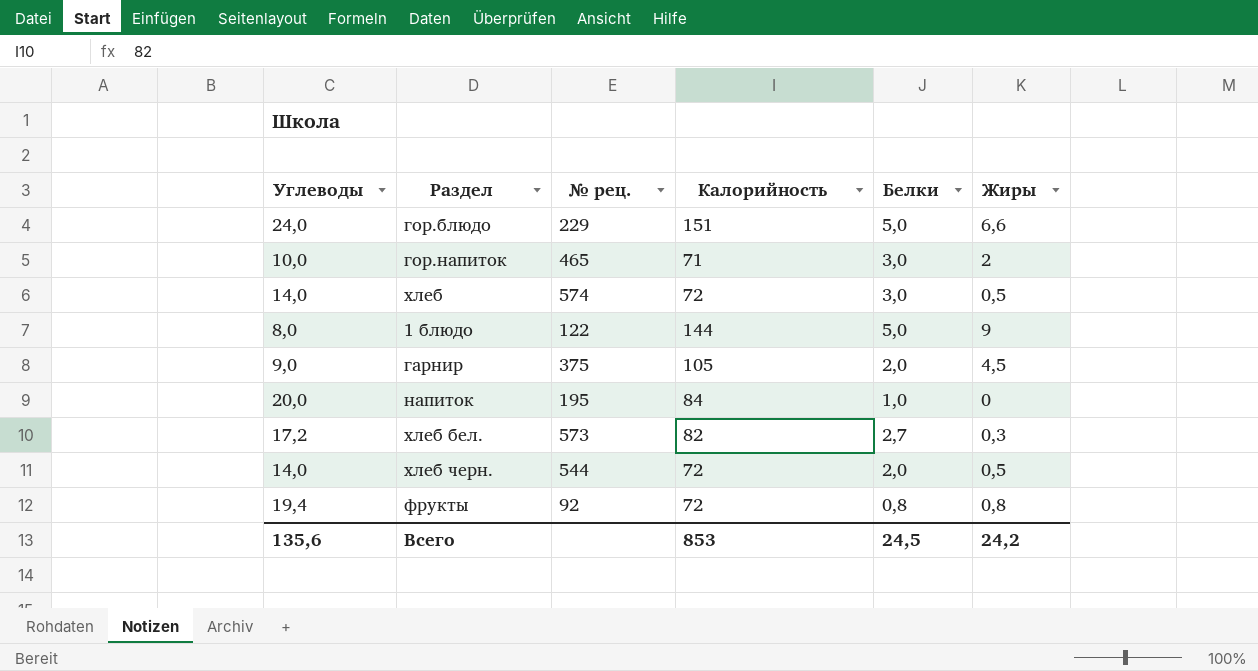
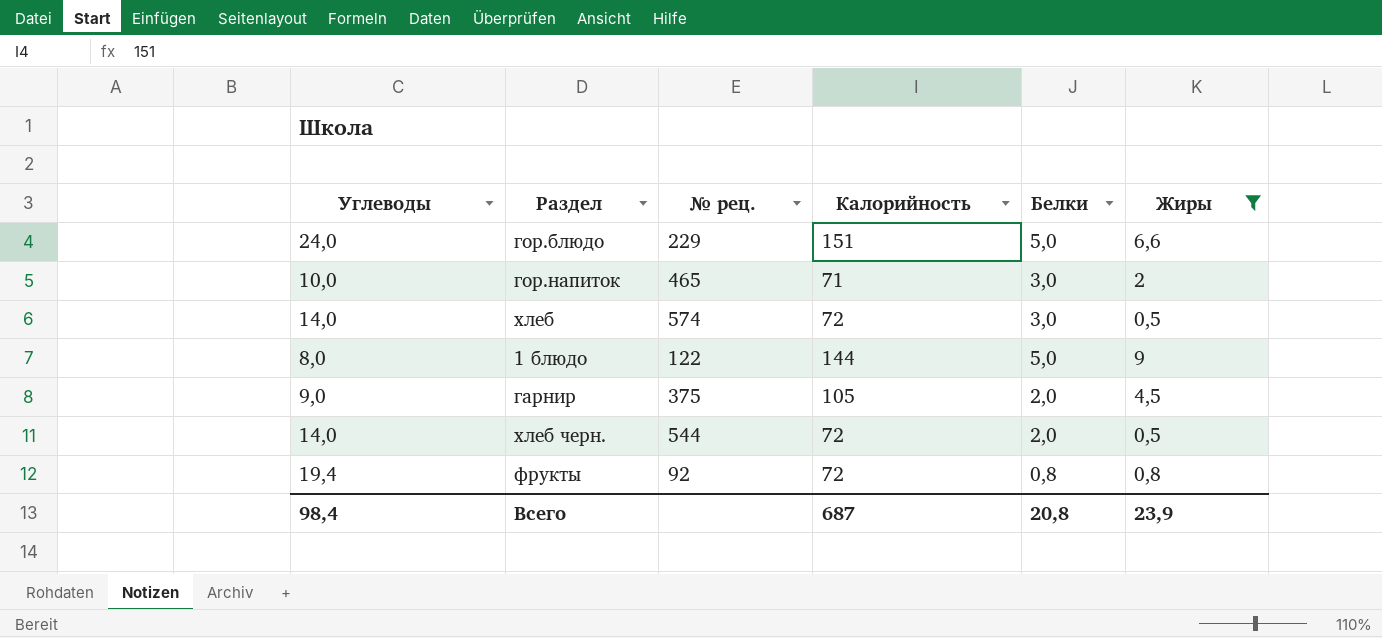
filter: none -> Жиры >= 0,5
Всего | Углеводы: 135,6 -> 98,4
Всего | Калорийность: 853 -> 687
Всего | Белки: 24,5 -> 20,8
Всего | Жиры: 24,2 -> 23,9

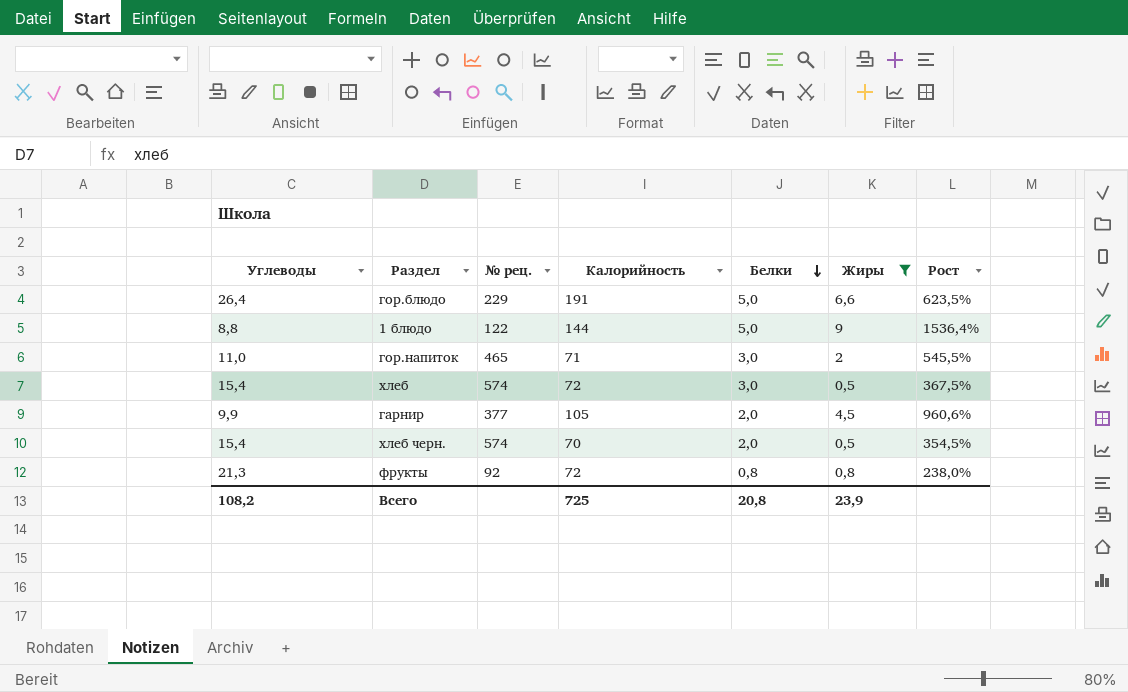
row order: none -> Белки descending
column Рост | formula: none -> ([Калорийность] - [Углеводы]) / [Углеводы]
гор.блюдо | Углеводы: 24,0 -> 26,4
гор.блюдо | Калорийность: 151 -> 191
1 блюдо | Углеводы: 8,0 -> 8,8
гор.напиток | Углеводы: 10,0 -> 11,0
хлеб | Углеводы: 14,0 -> 15,4
гарнир | Углеводы: 9,0 -> 9,9
гарнир | № рец.: 375 -> 377
хлеб черн. | Углеводы: 14,0 -> 15,4
хлеб черн. | № рец.: 544 -> 574
хлеб черн. | Калорийность: 72 -> 70
фрукты | Углеводы: 19,4 -> 21,3
Всего | Углеводы: 98,4 -> 108,2
Всего | Калорийность: 687 -> 725

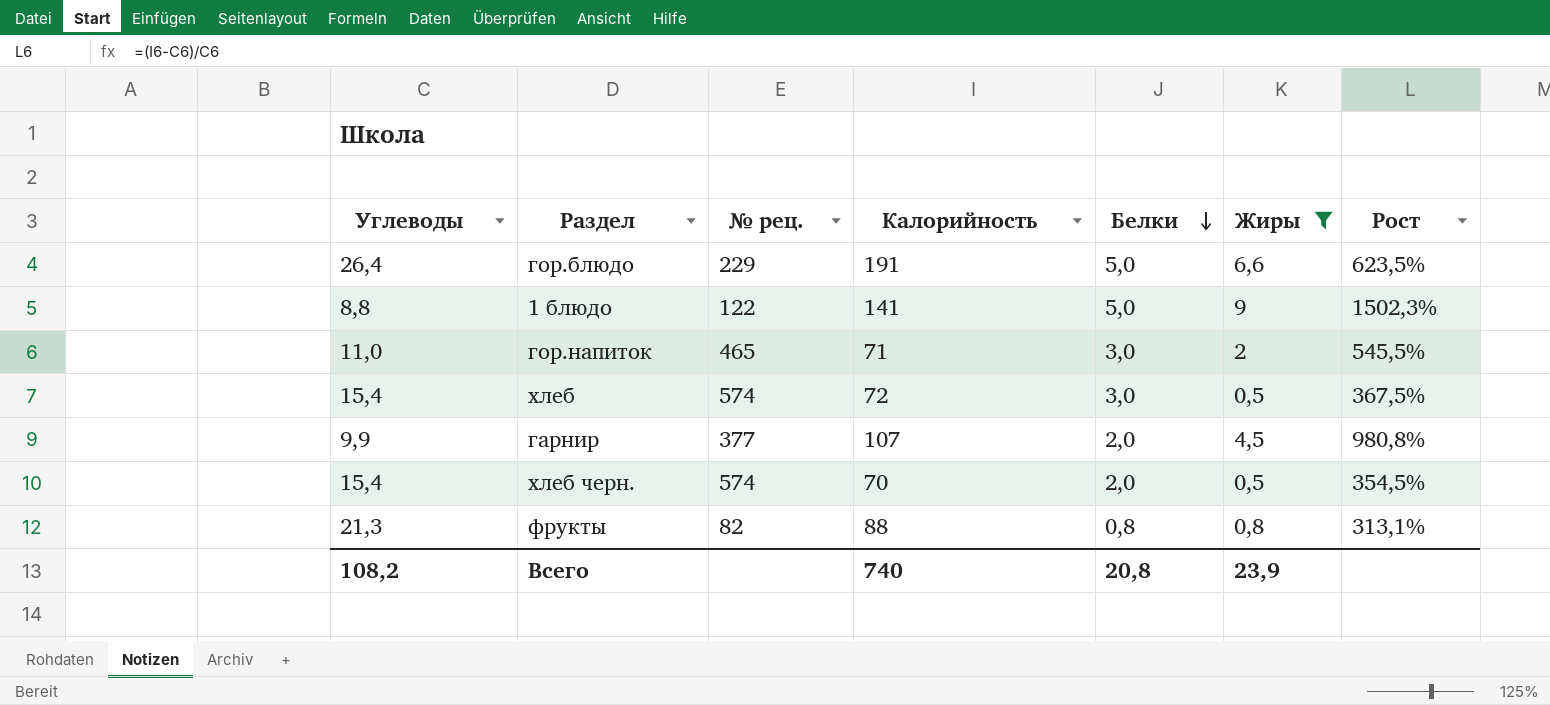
1 блюдо | Калорийность: 144 -> 141
1 блюдо | Рост: 1536,4% -> 1502,3%
гарнир | Калорийность: 105 -> 107
гарнир | Рост: 960,6% -> 980,8%
фрукты | № рец.: 92 -> 82
фрукты | Калорийность: 72 -> 88
фрукты | Рост: 238,0% -> 313,1%
Всего | Калорийность: 725 -> 740

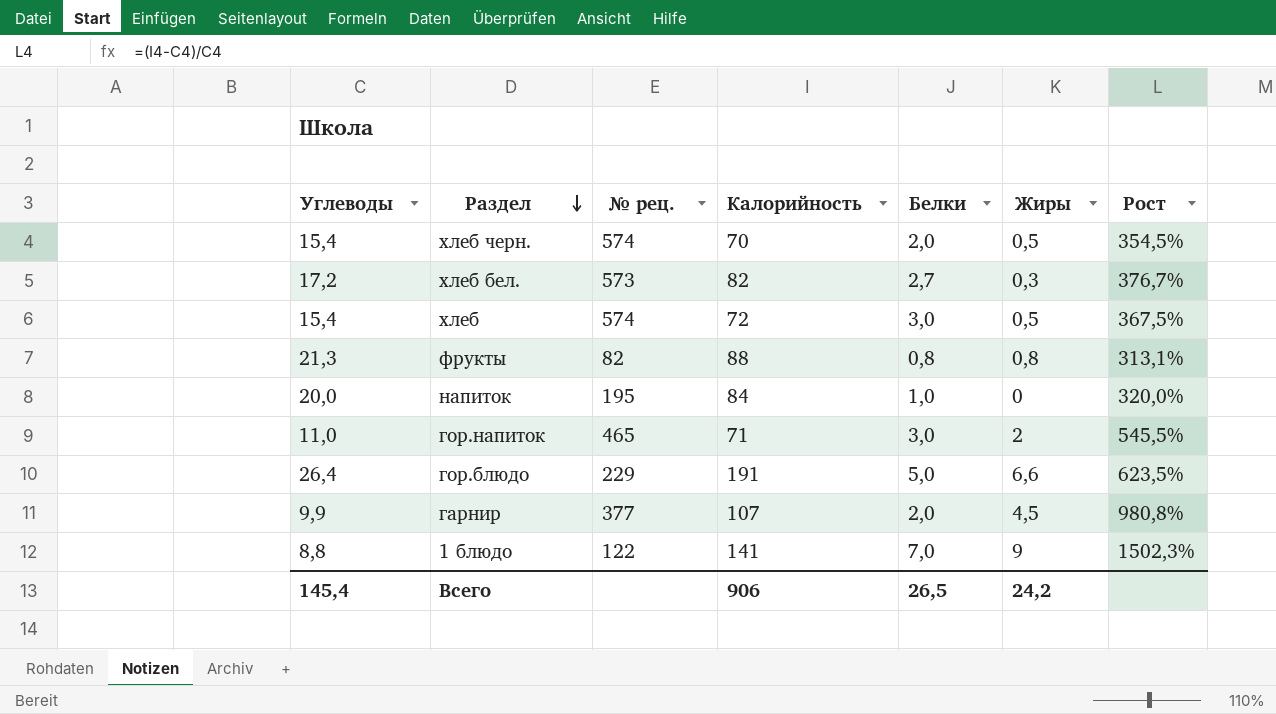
filter: Жиры >= 0,5 -> none
row order: Белки descending -> Раздел descending
1 блюдо | Белки: 5,0 -> 7,0
Всего | Углеводы: 108,2 -> 145,4
Всего | Калорийность: 740 -> 906
Всего | Белки: 20,8 -> 26,5
Всего | Жиры: 23,9 -> 24,2

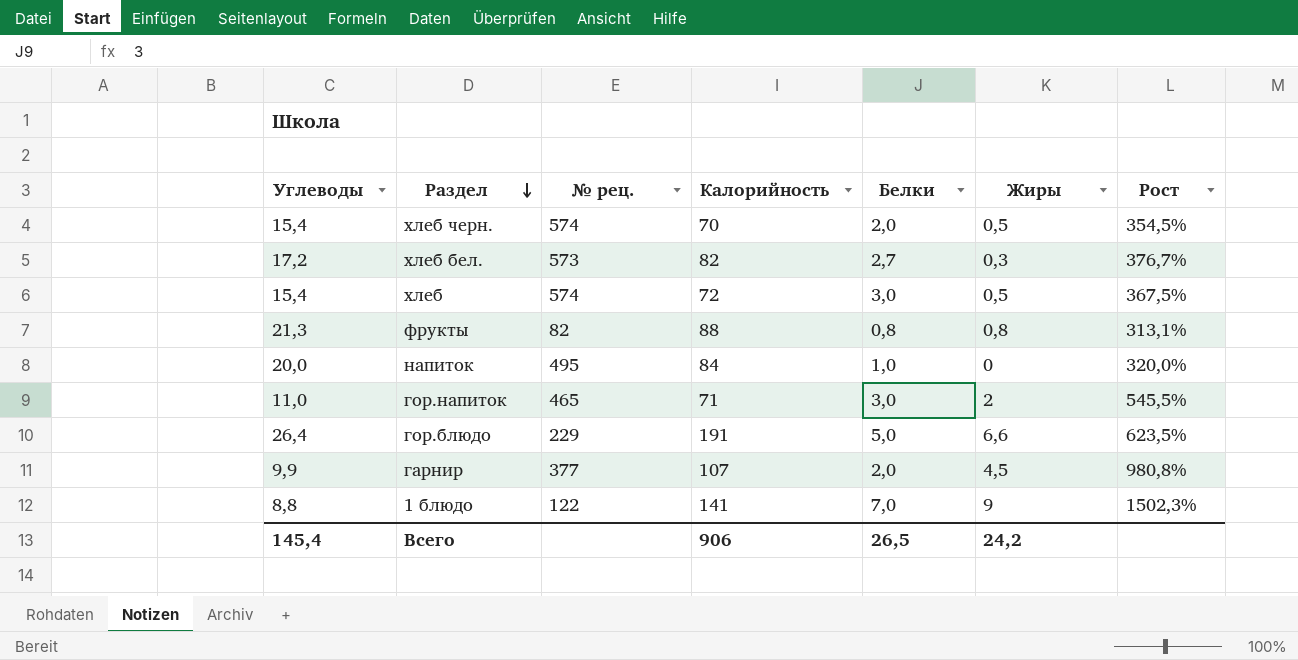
напиток | № рец.: 195 -> 495

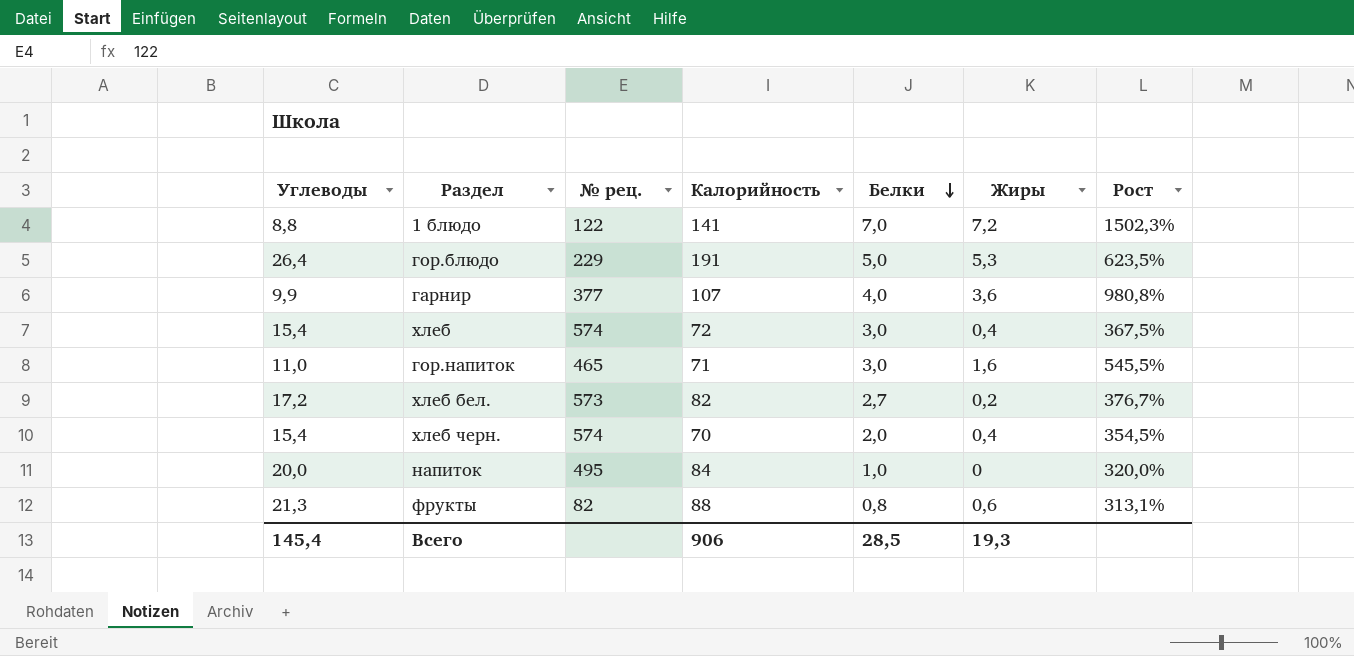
row order: Раздел descending -> Белки descending
1 блюдо | Жиры: 9 -> 7,2
гор.блюдо | Жиры: 6,6 -> 5,3
гарнир | Белки: 2,0 -> 4,0
гарнир | Жиры: 4,5 -> 3,6
хлеб | Жиры: 0,5 -> 0,4
гор.напиток | Жиры: 2 -> 1,6
хлеб бел. | Жиры: 0,3 -> 0,2
хлеб черн. | Жиры: 0,5 -> 0,4
фрукты | Жиры: 0,8 -> 0,6
Всего | Белки: 26,5 -> 28,5
Всего | Жиры: 24,2 -> 19,3

